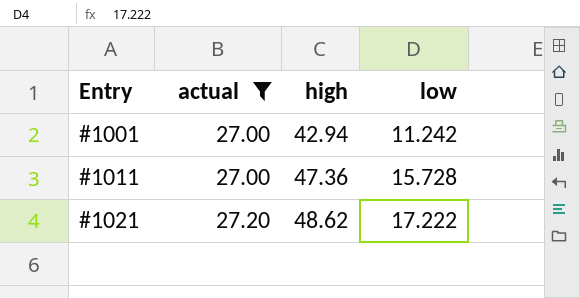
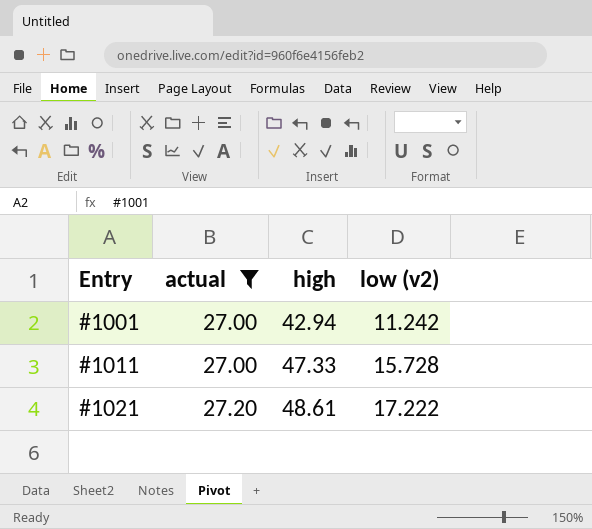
column name: low -> low (v2)
#1011 | high: 47.36 -> 47.33
#1021 | high: 48.62 -> 48.61

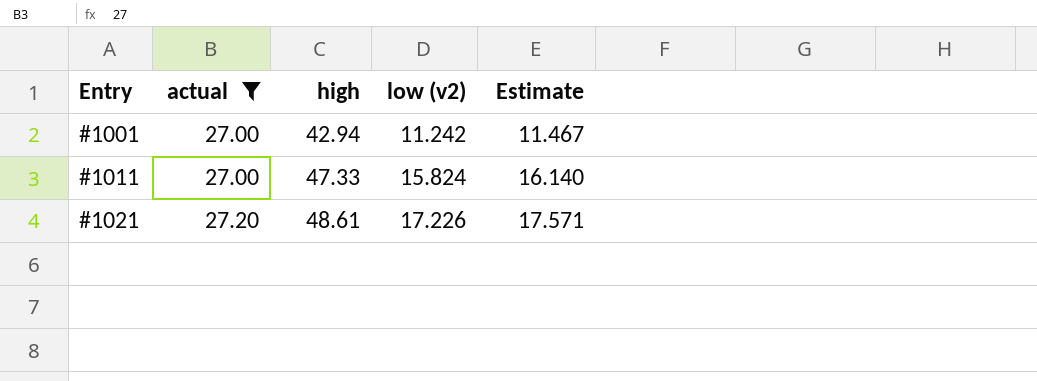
column Estimate | formula: none -> [low (v2)] * 1.02
#1011 | low (v2): 15.728 -> 15.824
#1021 | low (v2): 17.222 -> 17.226

